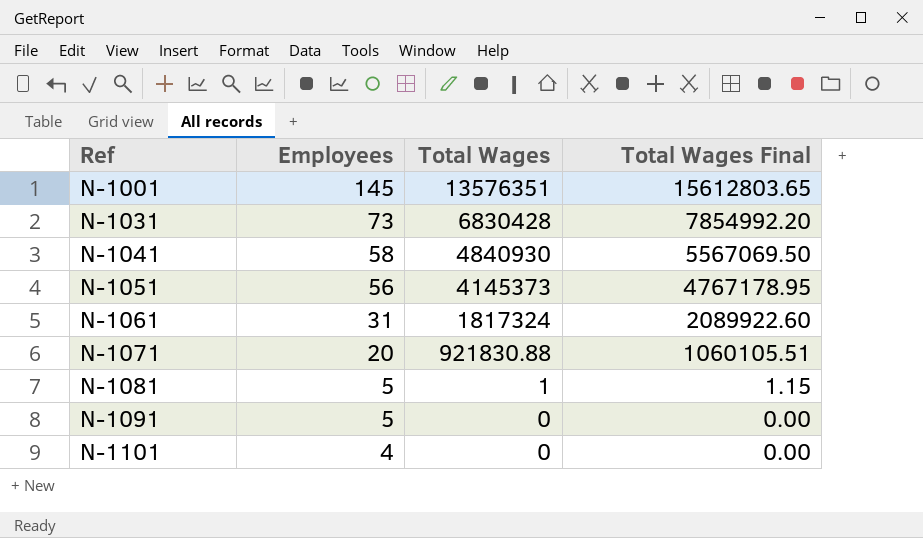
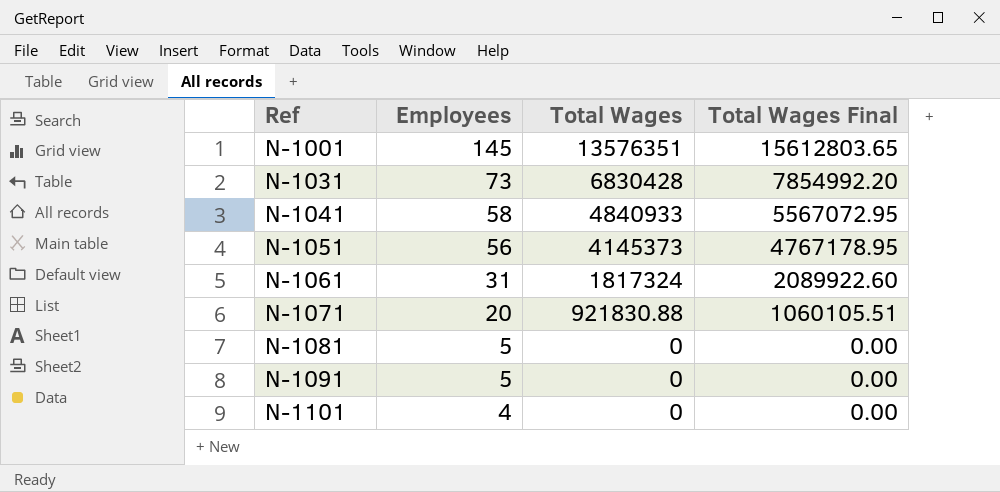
N-1041 | Total Wages: 4840930 -> 4840933
N-1041 | Total Wages Final: 5567069.50 -> 5567072.95
N-1081 | Total Wages: 1 -> 0
N-1081 | Total Wages Final: 1.15 -> 0.00

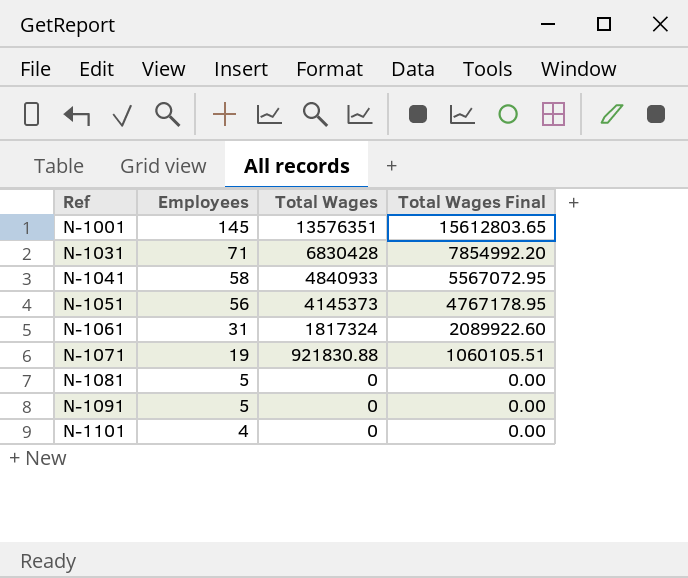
N-1031 | Employees: 73 -> 71
N-1071 | Employees: 20 -> 19

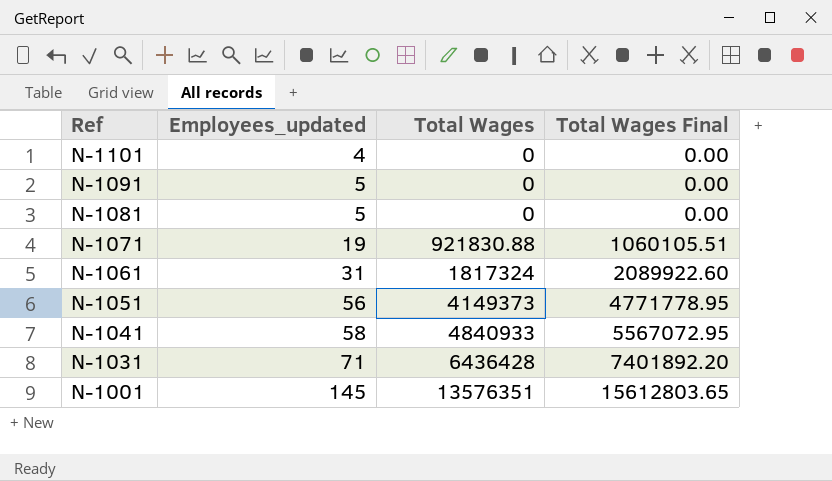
row order: Ref ascending -> Ref descending
column name: Employees -> Employees_updated
N-1051 | Total Wages: 4145373 -> 4149373
N-1051 | Total Wages Final: 4767178.95 -> 4771778.95
N-1031 | Total Wages: 6830428 -> 6436428
N-1031 | Total Wages Final: 7854992.20 -> 7401892.20

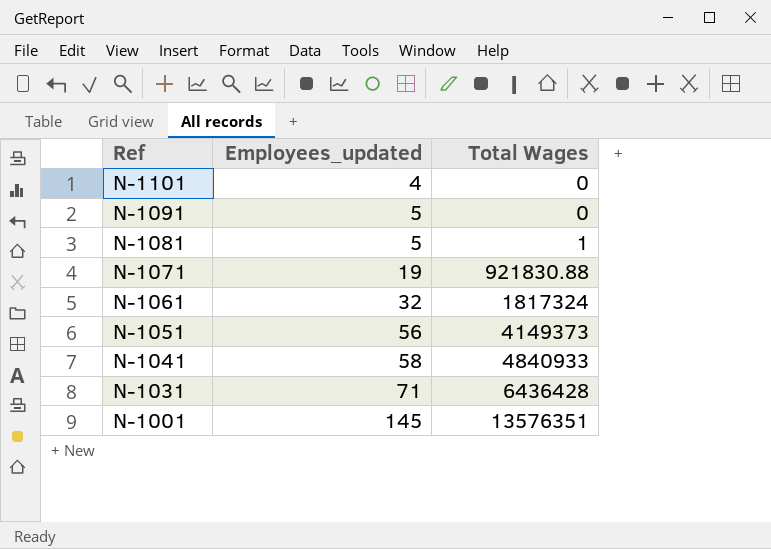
column Total Wages Final | formula: [Total Wages] * 1.15 -> none
N-1081 | Total Wages: 0 -> 1
N-1061 | Employees_updated: 31 -> 32

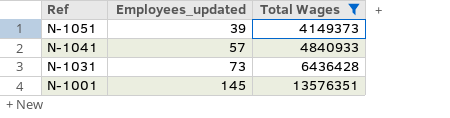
filter: none -> Total Wages >= 4149373
N-1051 | Employees_updated: 56 -> 39
N-1041 | Employees_updated: 58 -> 57
N-1031 | Employees_updated: 71 -> 73

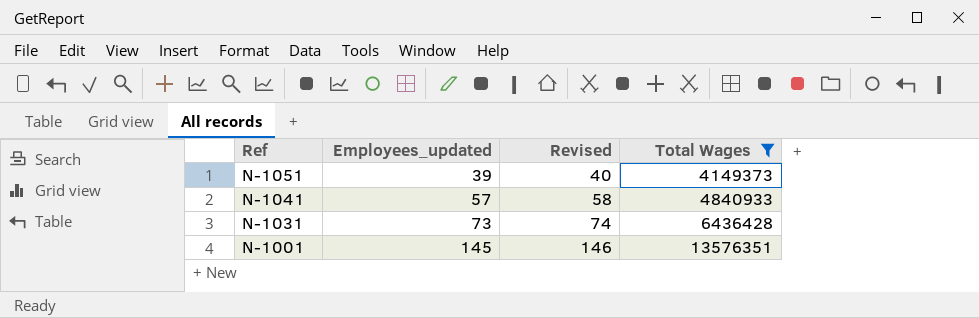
column Revised | formula: none -> [Employees_updated] + 1

